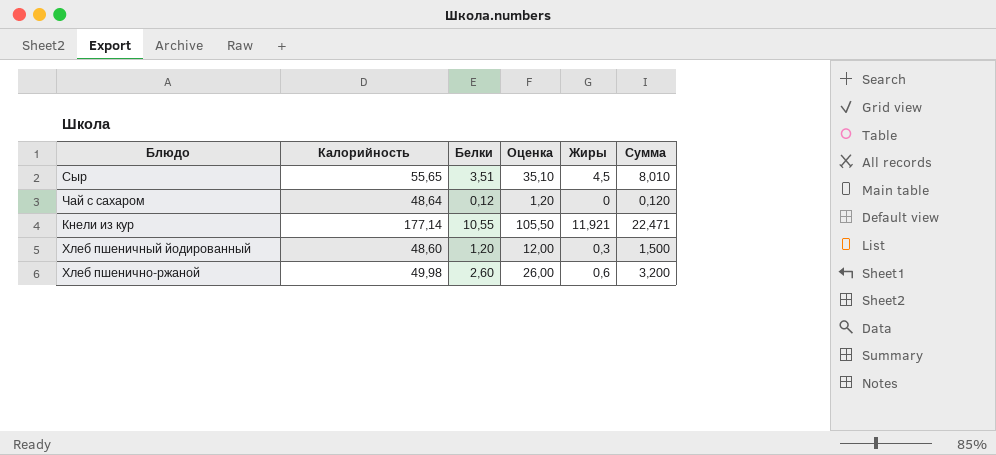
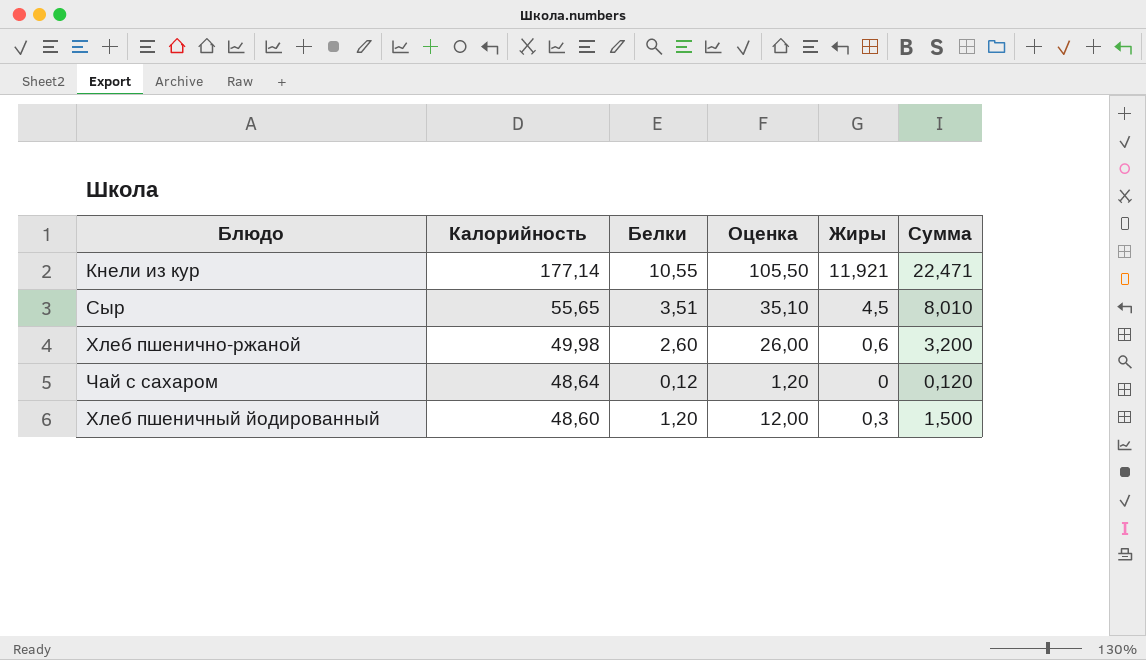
row order: none -> Калорийность descending

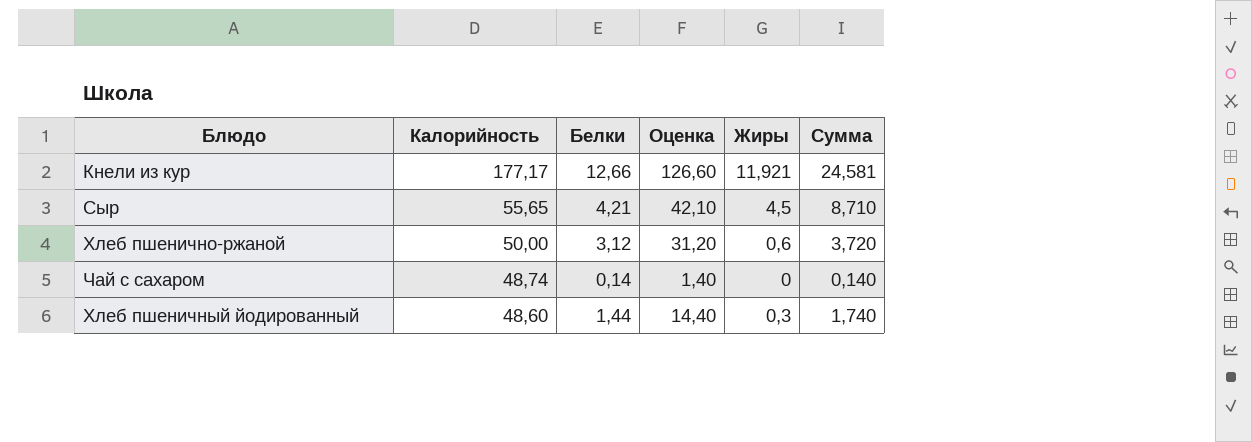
Кнели из кур | Калорийность: 177,14 -> 177,17
Кнели из кур | Белки: 10,55 -> 12,66
Кнели из кур | Оценка: 105,50 -> 126,60
Кнели из кур | Сумма: 22,471 -> 24,581
Сыр | Белки: 3,51 -> 4,21
Сыр | Оценка: 35,10 -> 42,10
Сыр | Сумма: 8,010 -> 8,710
Хлеб пшенично-ржаной | Калорийность: 49,98 -> 50,00
Хлеб пшенично-ржаной | Белки: 2,60 -> 3,12
Хлеб пшенично-ржаной | Оценка: 26,00 -> 31,20
Хлеб пшенично-ржаной | Сумма: 3,200 -> 3,720
Чай с сахаром | Калорийность: 48,64 -> 48,74
Чай с сахаром | Белки: 0,12 -> 0,14
Чай с сахаром | Оценка: 1,20 -> 1,40
Чай с сахаром | Сумма: 0,120 -> 0,140
Хлеб пшеничный йодированный | Белки: 1,20 -> 1,44
Хлеб пшеничный йодированный | Оценка: 12,00 -> 14,40
Хлеб пшеничный йодированный | Сумма: 1,500 -> 1,740

